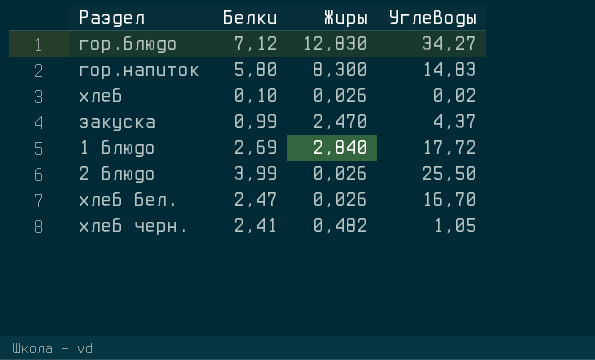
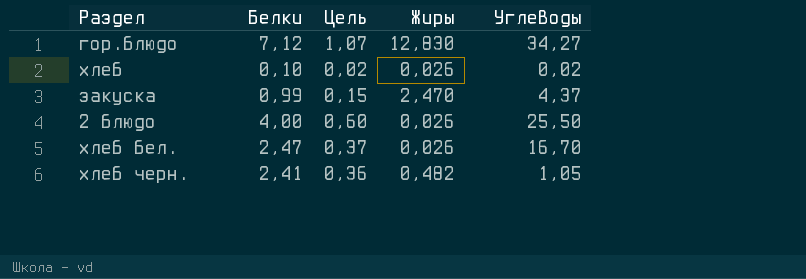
column Цель | formula: none -> [Белки] * 0,15
row гор.напиток: 5,80 | 8,300 | 14,83 -> none
row 1 блюдо: 2,69 | 2,840 | 17,72 -> none
2 блюдо | Белки: 3,99 -> 4,00

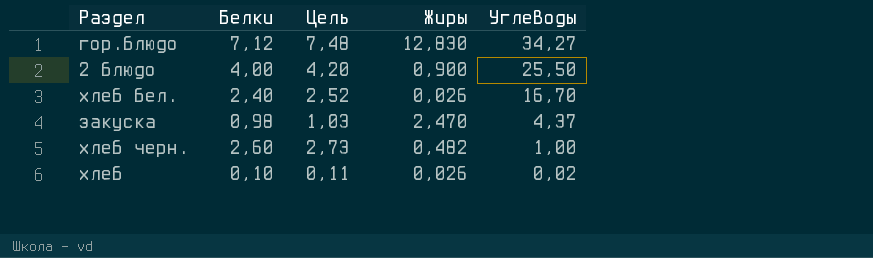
row order: none -> Углеводы descending
column Цель | formula: [Белки] * 0,15 -> [Белки] * 1,05
2 блюдо | Жиры: 0,026 -> 0,900
хлеб бел. | Белки: 2,47 -> 2,40
закуска | Белки: 0,99 -> 0,98
хлеб черн. | Белки: 2,41 -> 2,60
хлеб черн. | Углеводы: 1,05 -> 1,00

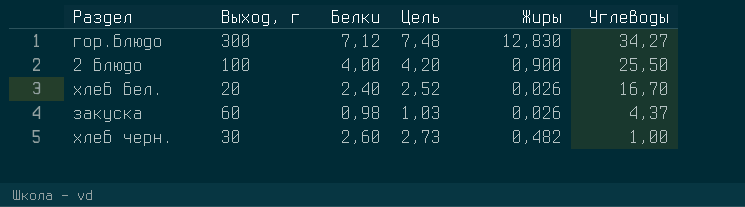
column Выход, г | position: none -> 2
row хлеб: 0,10 | 0,11 | 0,026 | 0,02 -> none
закуска | Жиры: 2,470 -> 0,026

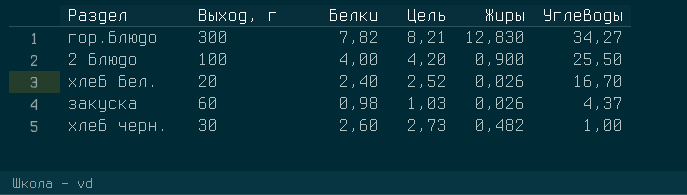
гор.блюдо | Белки: 7,12 -> 7,82
гор.блюдо | Цель: 7,48 -> 8,21

